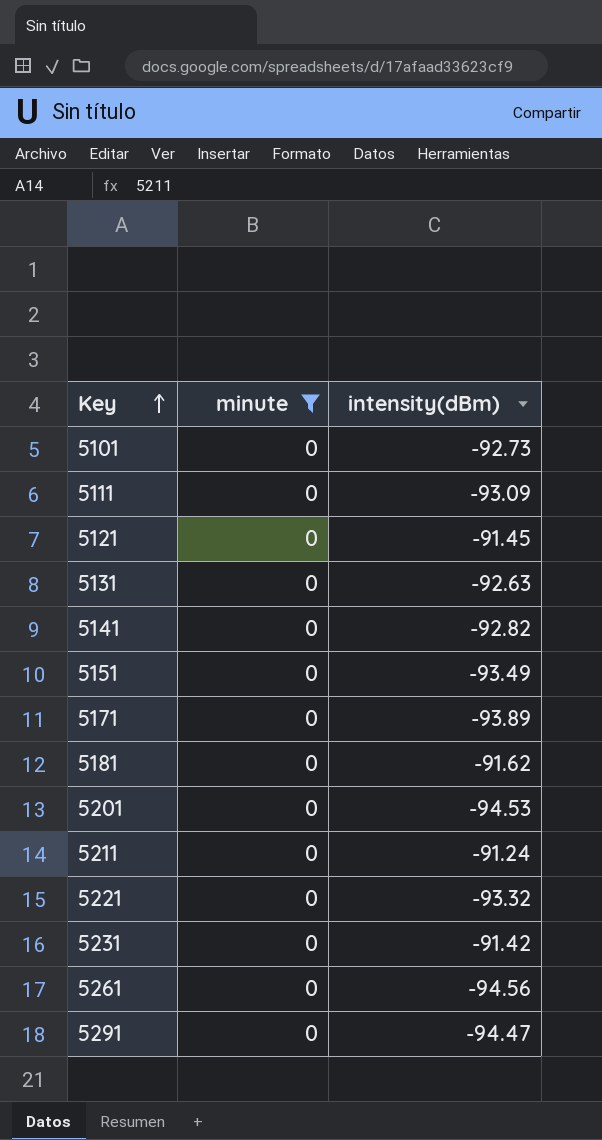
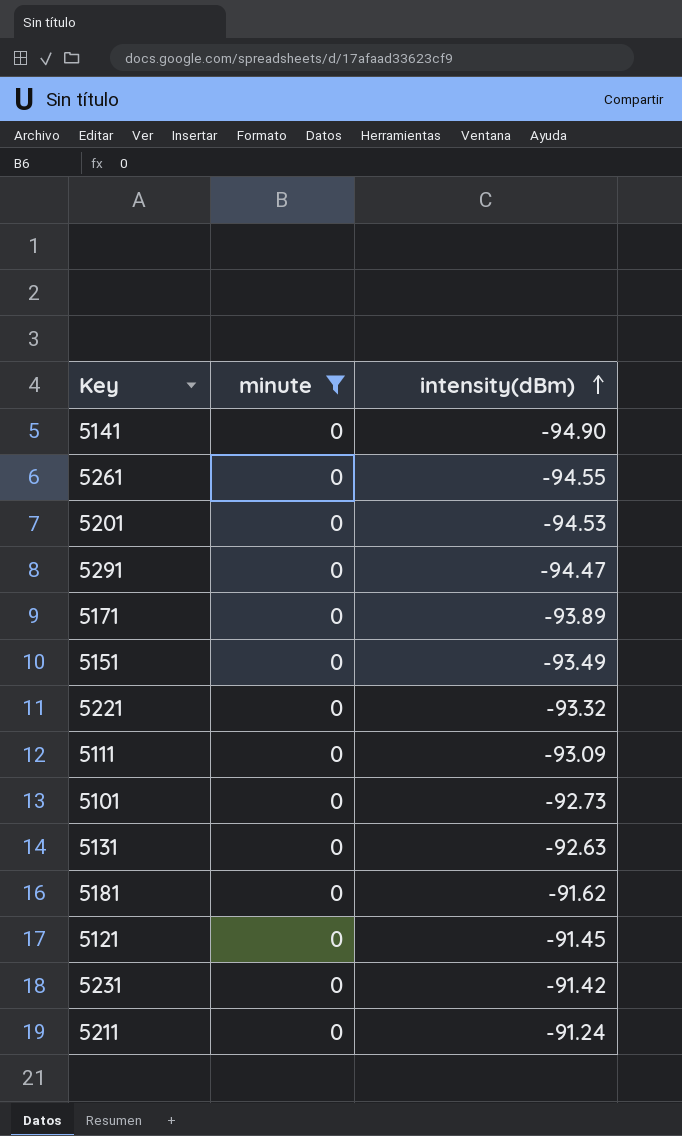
row order: Key ascending -> intensity(dBm) ascending
5141 | intensity(dBm): -92.82 -> -94.90
5261 | intensity(dBm): -94.56 -> -94.55

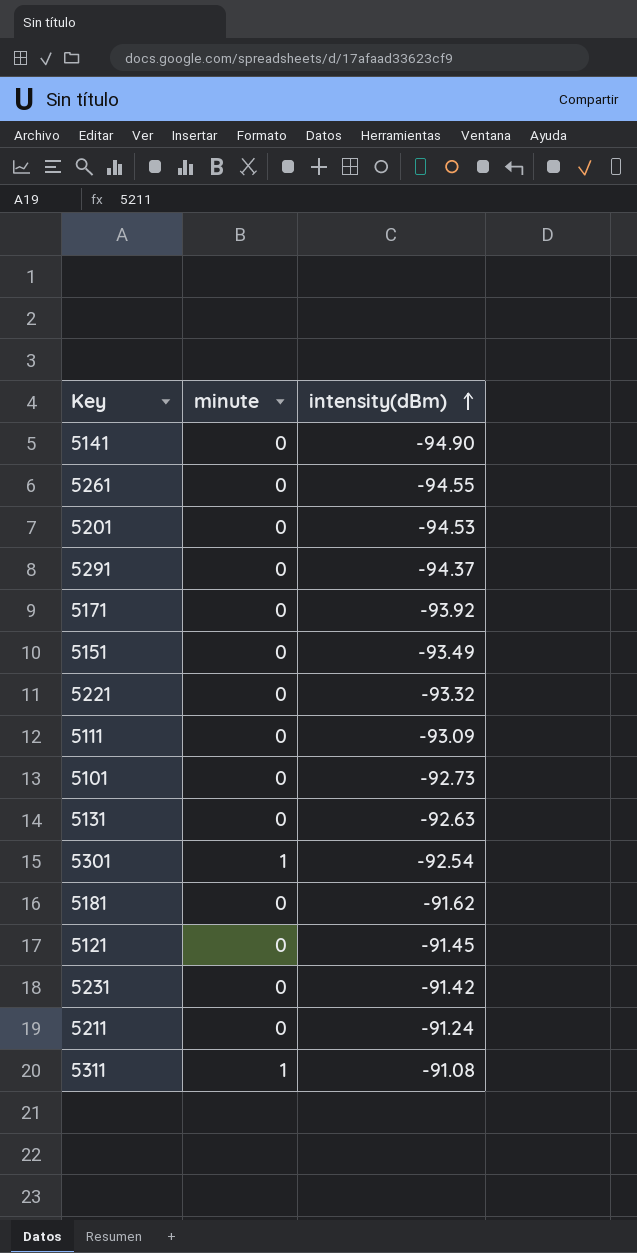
filter: minute = 0 -> none
5291 | intensity(dBm): -94.47 -> -94.37
5171 | intensity(dBm): -93.89 -> -93.92

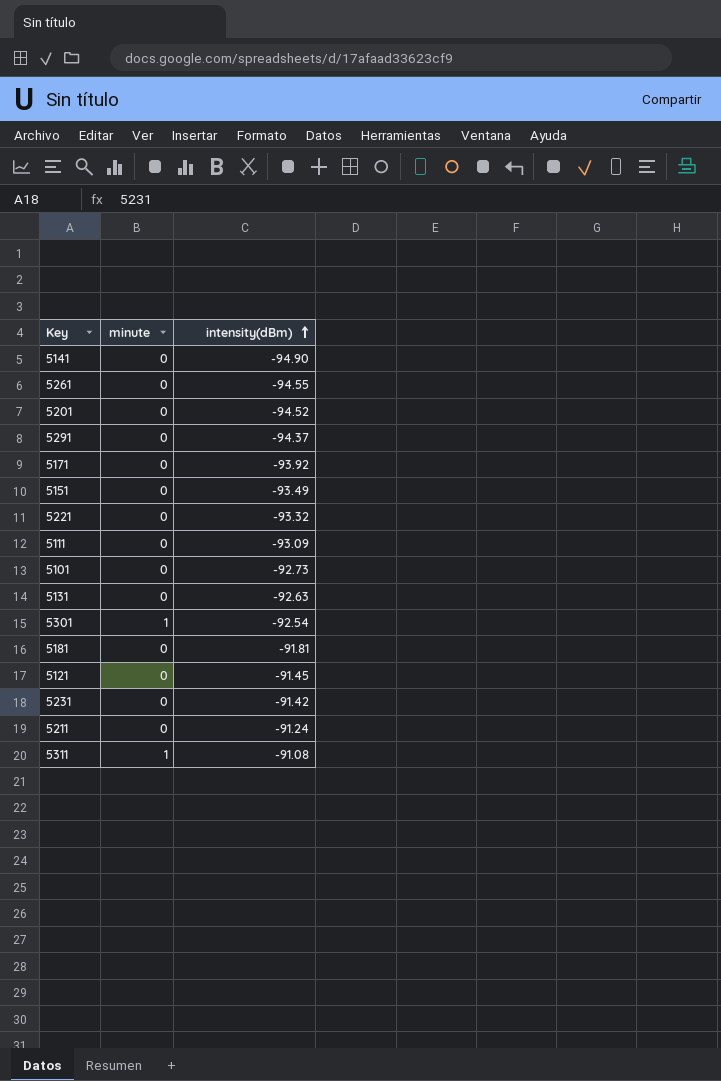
5201 | intensity(dBm): -94.53 -> -94.52
5181 | intensity(dBm): -91.62 -> -91.81

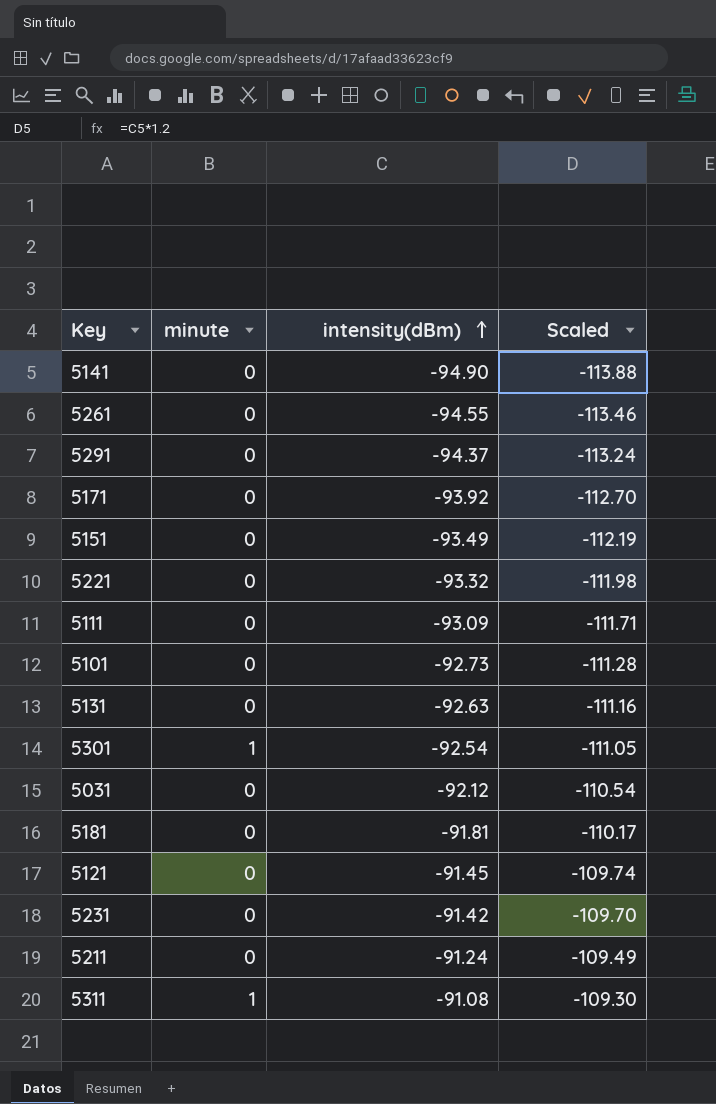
column Scaled | formula: none -> [intensity(dBm)] * 1.2
row 5201: 0 | -94.52 -> none
row 5031: none -> 0 | -92.12 | -110.54

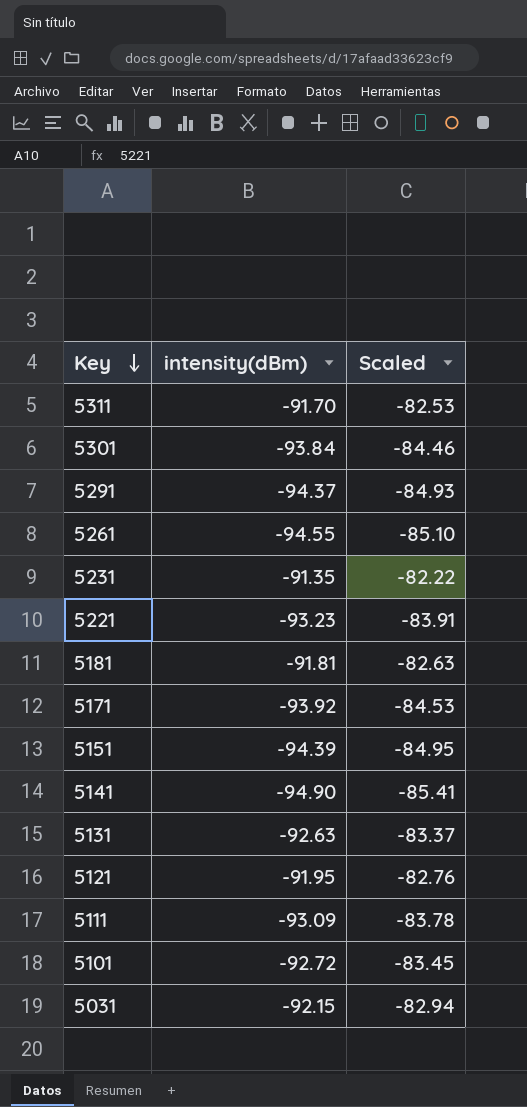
row order: intensity(dBm) ascending -> Key descending
column minute | position: 2 -> none
column Scaled | formula: [intensity(dBm)] * 1.2 -> [intensity(dBm)] * 0.9
row 5211: 0 | -91.24 | -109.49 -> none
5311 | intensity(dBm): -91.08 -> -91.70
5301 | intensity(dBm): -92.54 -> -93.84
5231 | intensity(dBm): -91.42 -> -91.35
5221 | intensity(dBm): -93.32 -> -93.23
5151 | intensity(dBm): -93.49 -> -94.39
5121 | intensity(dBm): -91.45 -> -91.95
5101 | intensity(dBm): -92.73 -> -92.72
5031 | intensity(dBm): -92.12 -> -92.15

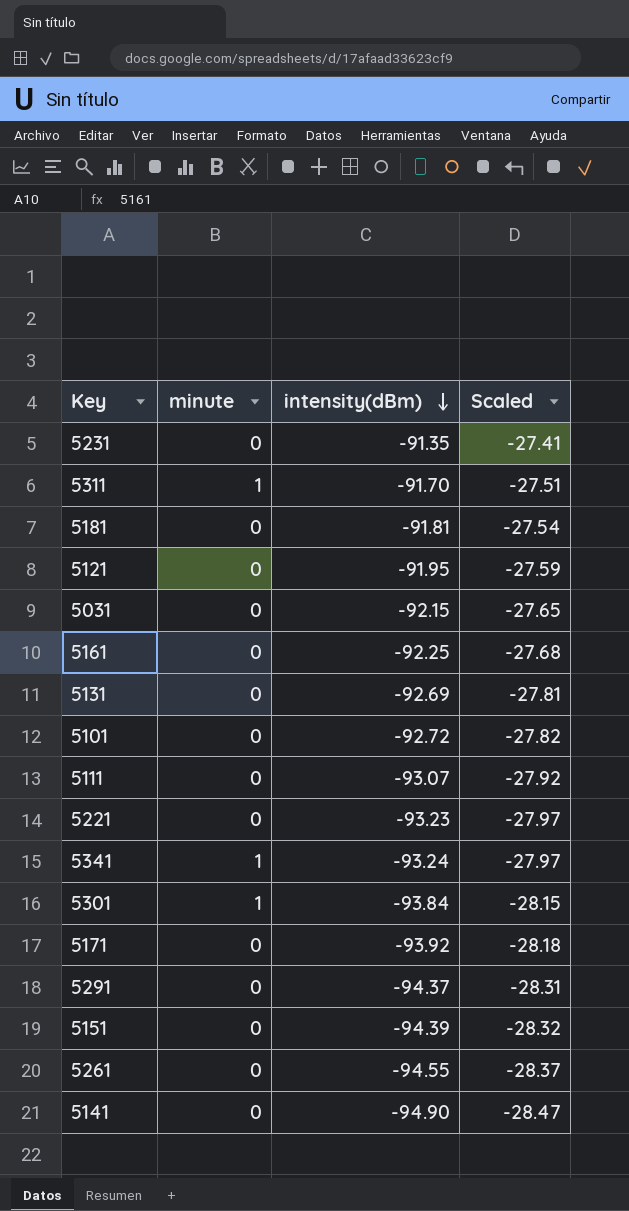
row order: Key descending -> intensity(dBm) descending
column minute | position: none -> 2
column Scaled | formula: [intensity(dBm)] * 0.9 -> [intensity(dBm)] * 0.3
row 5161: none -> 0 | -92.25 | -27.68
5131 | intensity(dBm): -92.63 -> -92.69
5111 | intensity(dBm): -93.09 -> -93.07
row 5341: none -> 1 | -93.24 | -27.97

